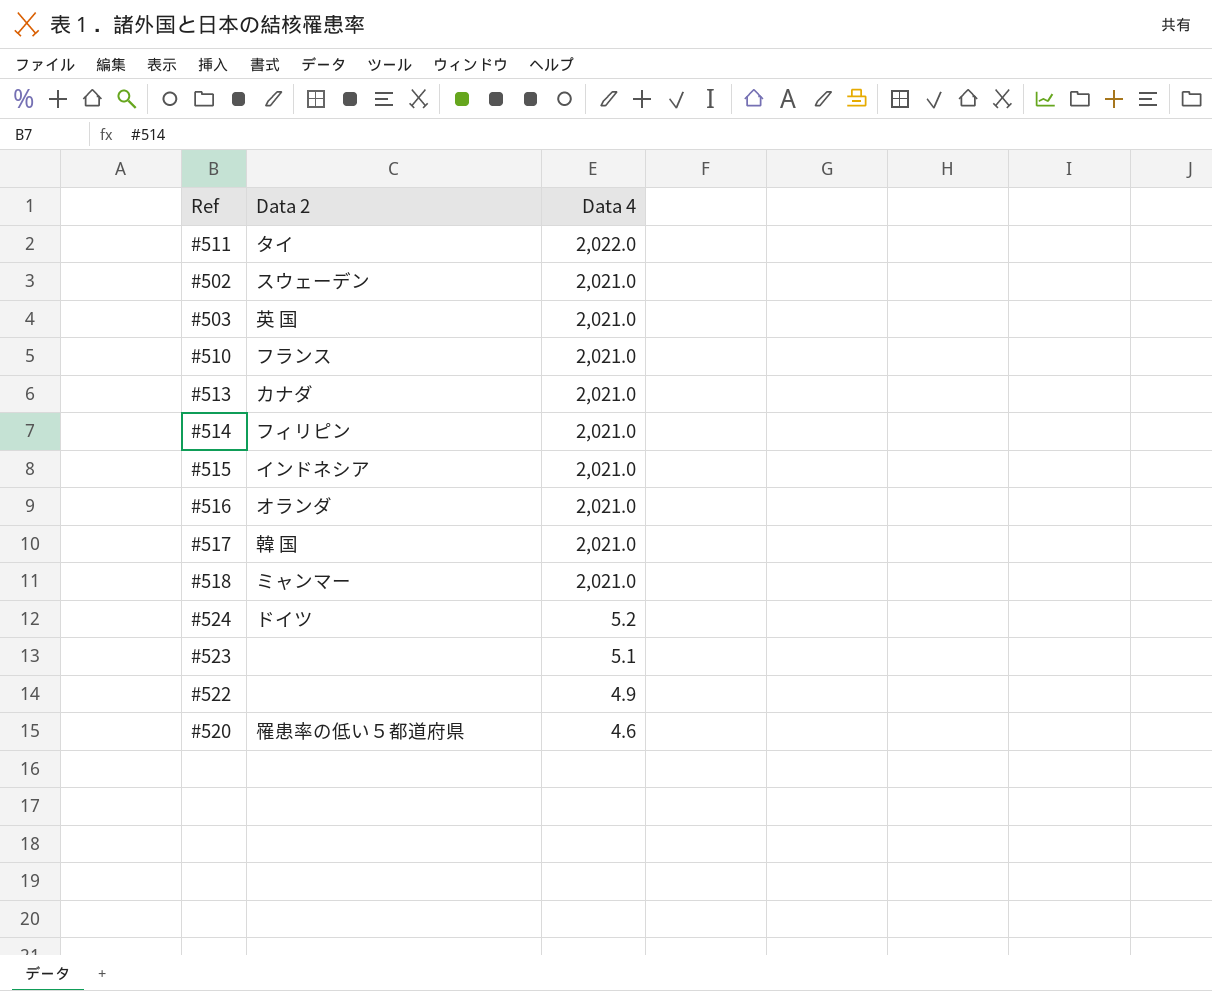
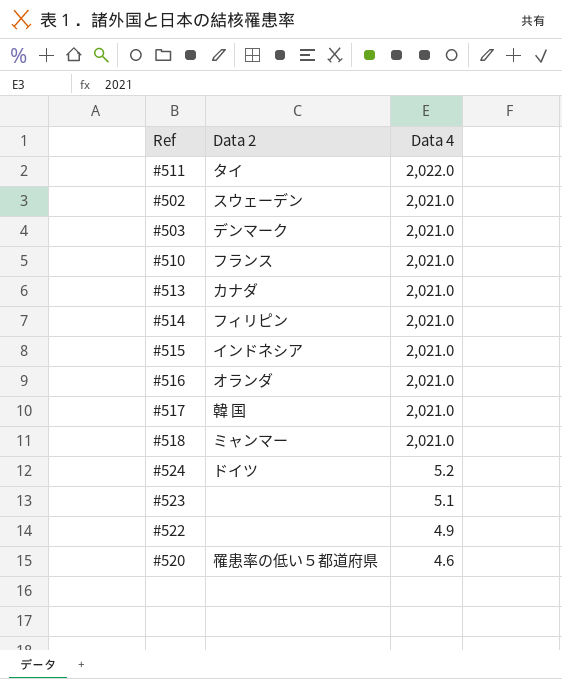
#503 | Data 2: 英 国 -> デンマーク

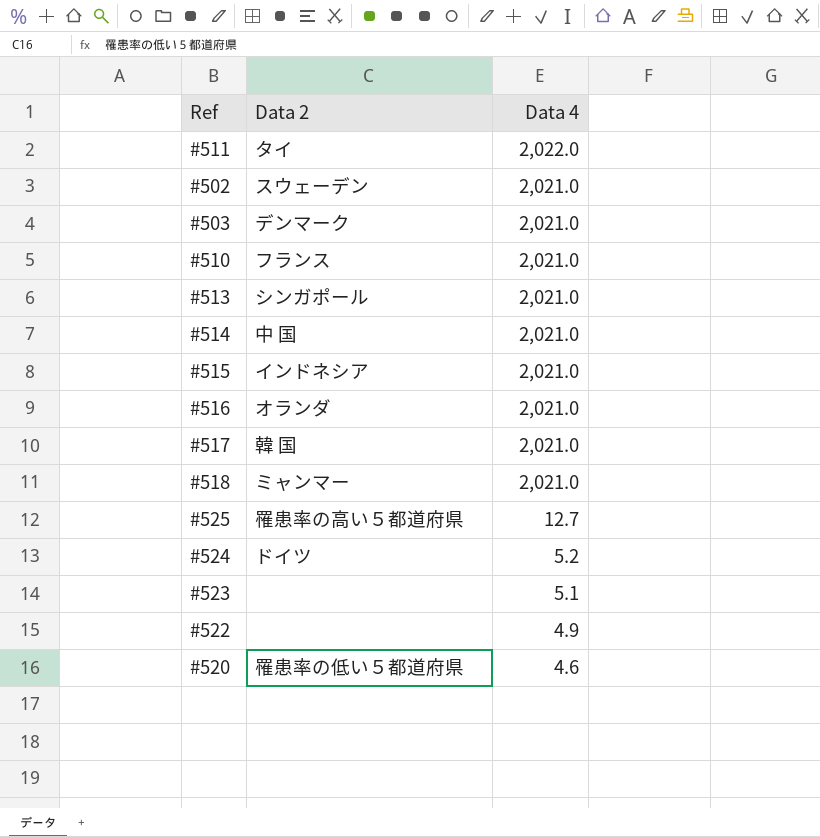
#513 | Data 2: カナダ -> シンガポール
#514 | Data 2: フィリピン -> 中 国
row #525: none -> 罹患率の高い５都道府県 | 12.7

